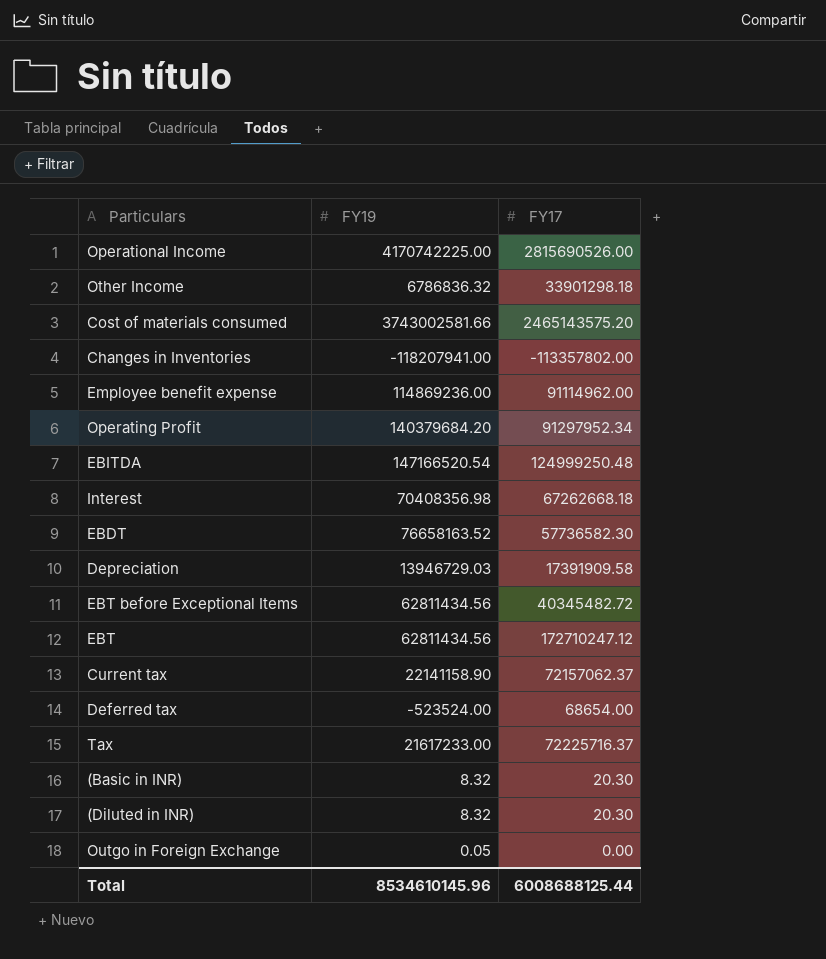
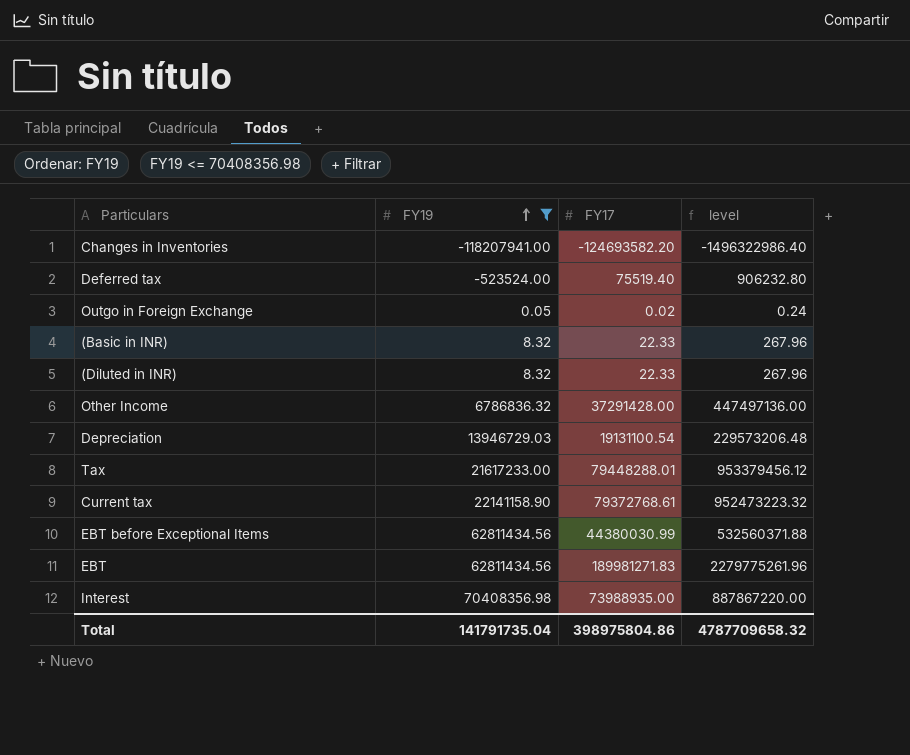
filter: none -> FY19 <= 70408356.98
row order: none -> FY19 ascending
column level | formula: none -> [FY17] * 12
Changes in Inventories | FY17: -113357802.00 -> -124693582.20
Deferred tax | FY17: 68654.00 -> 75519.40
Outgo in Foreign Exchange | FY17: 0.00 -> 0.02
(Basic in INR) | FY17: 20.30 -> 22.33
(Diluted in INR) | FY17: 20.30 -> 22.33
Other Income | FY17: 33901298.18 -> 37291428.00
Depreciation | FY17: 17391909.58 -> 19131100.54
Tax | FY17: 72225716.37 -> 79448288.01
Current tax | FY17: 72157062.37 -> 79372768.61
EBT before Exceptional Items | FY17: 40345482.72 -> 44380030.99
EBT | FY17: 172710247.12 -> 189981271.83
Interest | FY17: 67262668.18 -> 73988935.00
Total | FY19: 8534610145.96 -> 141791735.04
Total | FY17: 6008688125.44 -> 398975804.86

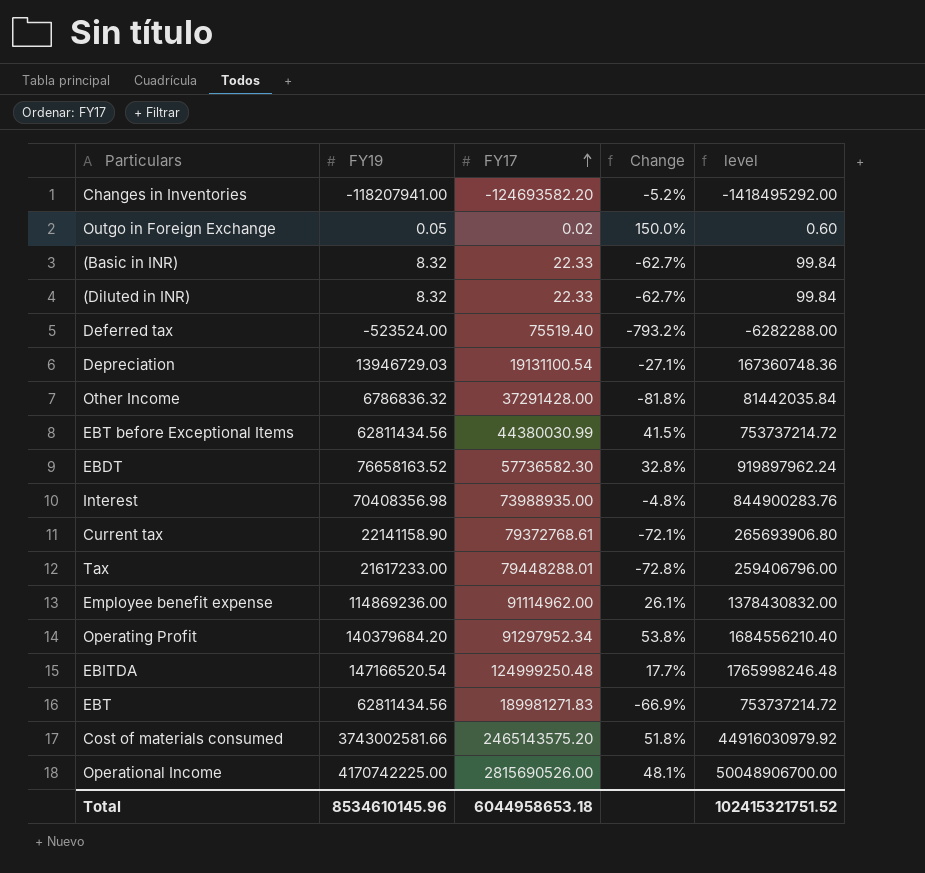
filter: FY19 <= 70408356.98 -> none
row order: FY19 ascending -> FY17 ascending
column Change | formula: none -> ([FY19] - [FY17]) / [FY17]
column level | formula: [FY17] * 12 -> [FY19] * 12
Total | FY19: 141791735.04 -> 8534610145.96
Total | FY17: 398975804.86 -> 6044958653.18
Total | level: 4787709658.32 -> 102415321751.52

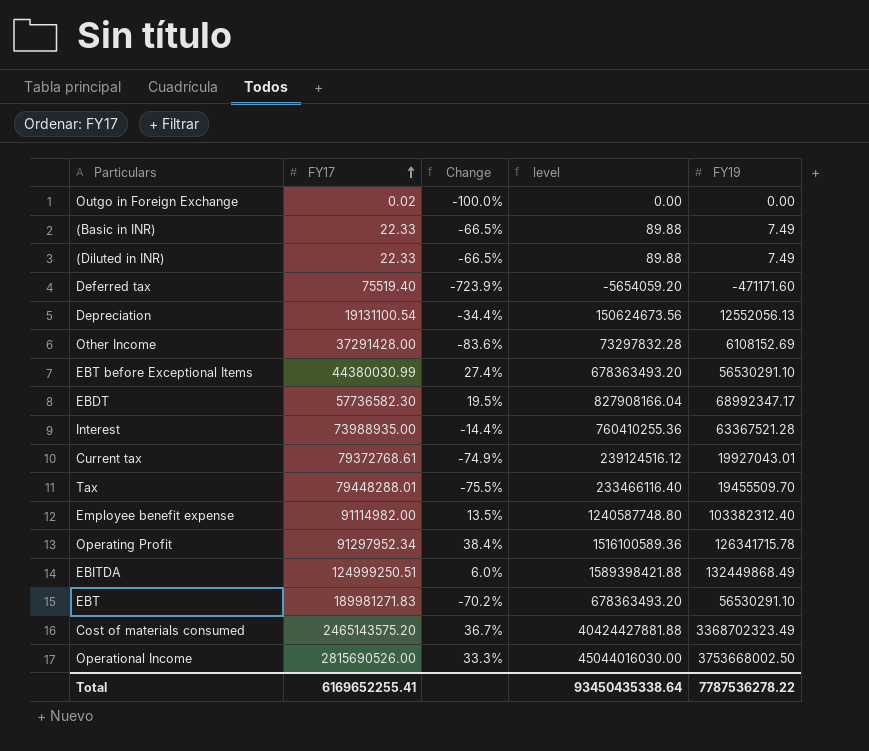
column FY19 | position: 2 -> 5
row Changes in Inventories: -118207941.00 | -124693582.20 | -5.2% | -1418495292.00 -> none
Outgo in Foreign Exchange | Change: 150.0% -> -100.0%
Outgo in Foreign Exchange | level: 0.60 -> 0.00
Outgo in Foreign Exchange | FY19: 0.05 -> 0.00
(Basic in INR) | Change: -62.7% -> -66.5%
(Basic in INR) | level: 99.84 -> 89.88
(Basic in INR) | FY19: 8.32 -> 7.49
(Diluted in INR) | Change: -62.7% -> -66.5%
(Diluted in INR) | level: 99.84 -> 89.88
(Diluted in INR) | FY19: 8.32 -> 7.49
Deferred tax | Change: -793.2% -> -723.9%
Deferred tax | level: -6282288.00 -> -5654059.20
Deferred tax | FY19: -523524.00 -> -471171.60
Depreciation | Change: -27.1% -> -34.4%
Depreciation | level: 167360748.36 -> 150624673.56
Depreciation | FY19: 13946729.03 -> 12552056.13
Other Income | Change: -81.8% -> -83.6%
Other Income | level: 81442035.84 -> 73297832.28
Other Income | FY19: 6786836.32 -> 6108152.69
EBT before Exceptional Items | Change: 41.5% -> 27.4%
EBT before Exceptional Items | level: 753737214.72 -> 678363493.20
EBT before Exceptional Items | FY19: 62811434.56 -> 56530291.10
EBDT | Change: 32.8% -> 19.5%
EBDT | level: 919897962.24 -> 827908166.04
EBDT | FY19: 76658163.52 -> 68992347.17
Interest | Change: -4.8% -> -14.4%
Interest | level: 844900283.76 -> 760410255.36
Interest | FY19: 70408356.98 -> 63367521.28
Current tax | Change: -72.1% -> -74.9%
Current tax | level: 265693906.80 -> 239124516.12
Current tax | FY19: 22141158.90 -> 19927043.01
Tax | Change: -72.8% -> -75.5%
Tax | level: 259406796.00 -> 233466116.40
Tax | FY19: 21617233.00 -> 19455509.70
Employee benefit expense | FY17: 91114962.00 -> 91114982.00
Employee benefit expense | Change: 26.1% -> 13.5%
Employee benefit expense | level: 1378430832.00 -> 1240587748.80
Employee benefit expense | FY19: 114869236.00 -> 103382312.40
Operating Profit | Change: 53.8% -> 38.4%
Operating Profit | level: 1684556210.40 -> 1516100589.36
Operating Profit | FY19: 140379684.20 -> 126341715.78
EBITDA | FY17: 124999250.48 -> 124999250.51
EBITDA | Change: 17.7% -> 6.0%
EBITDA | level: 1765998246.48 -> 1589398421.88
EBITDA | FY19: 147166520.54 -> 132449868.49
EBT | Change: -66.9% -> -70.2%
EBT | level: 753737214.72 -> 678363493.20
EBT | FY19: 62811434.56 -> 56530291.10
Cost of materials consumed | Change: 51.8% -> 36.7%
Cost of materials consumed | level: 44916030979.92 -> 40424427881.88
Cost of materials consumed | FY19: 3743002581.66 -> 3368702323.49
Operational Income | Change: 48.1% -> 33.3%
Operational Income | level: 50048906700.00 -> 45044016030.00
Operational Income | FY19: 4170742225.00 -> 3753668002.50
Total | FY17: 6044958653.18 -> 6169652255.41
Total | level: 102415321751.52 -> 93450435338.64
Total | FY19: 8534610145.96 -> 7787536278.22

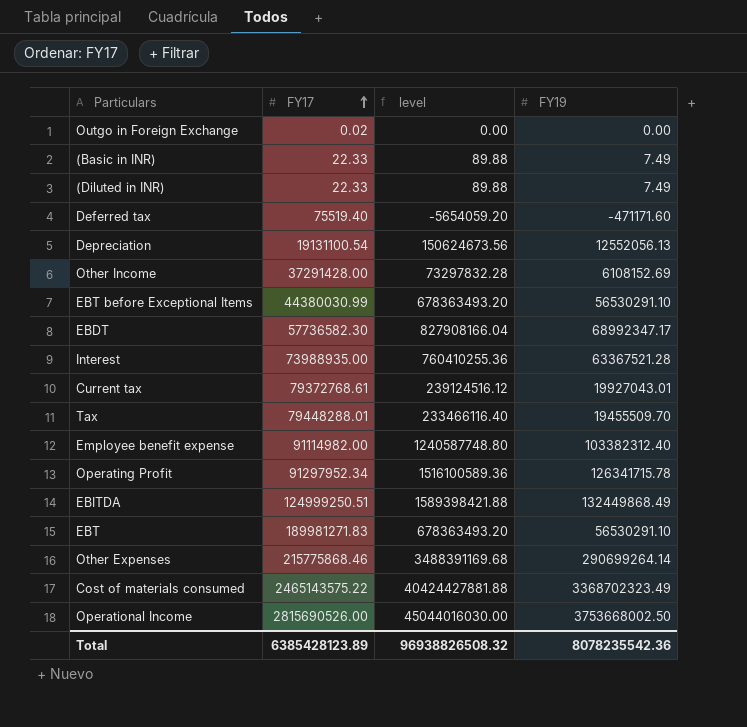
column Change | formula: ([FY19] - [FY17]) / [FY17] -> none
row Other Expenses: none -> 215775868.46 | 3488391169.68 | 290699264.14
Cost of materials consumed | FY17: 2465143575.20 -> 2465143575.22
Total | FY17: 6169652255.41 -> 6385428123.89
Total | level: 93450435338.64 -> 96938826508.32
Total | FY19: 7787536278.22 -> 8078235542.36

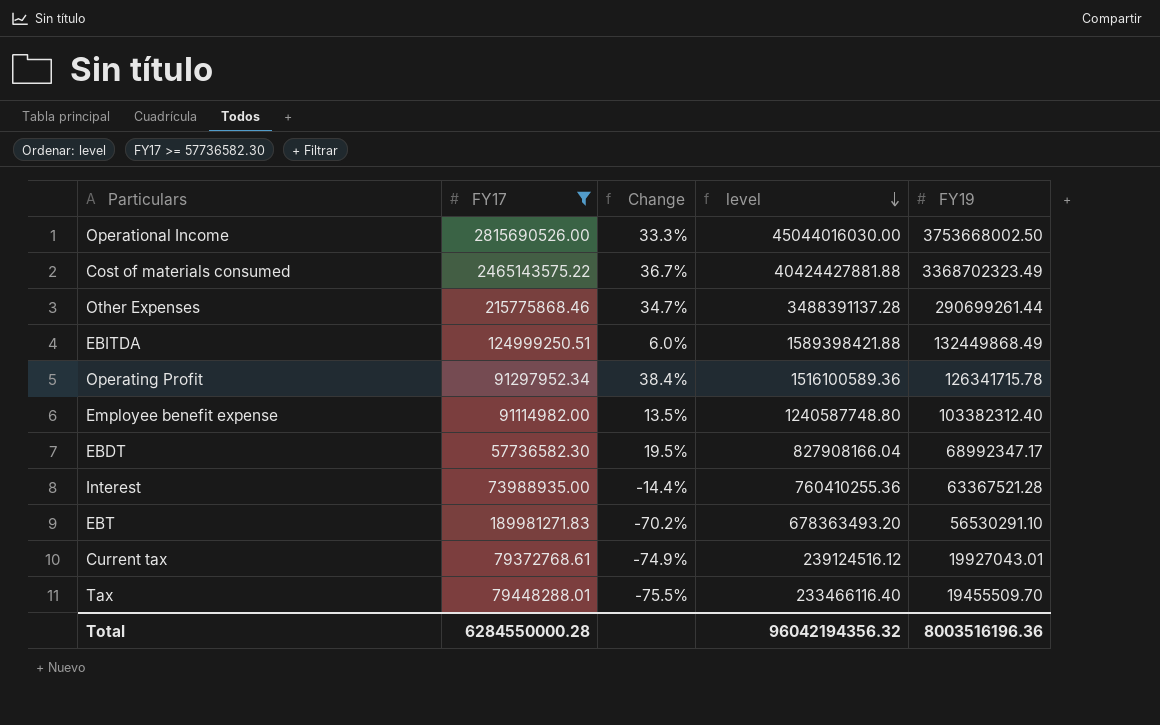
filter: none -> FY17 >= 57736582.30
row order: FY17 ascending -> level descending
column Change | formula: none -> ([FY19] - [FY17]) / [FY17]
Other Expenses | level: 3488391169.68 -> 3488391137.28
Other Expenses | FY19: 290699264.14 -> 290699261.44
Total | FY17: 6385428123.89 -> 6284550000.28
Total | level: 96938826508.32 -> 96042194356.32
Total | FY19: 8078235542.36 -> 8003516196.36

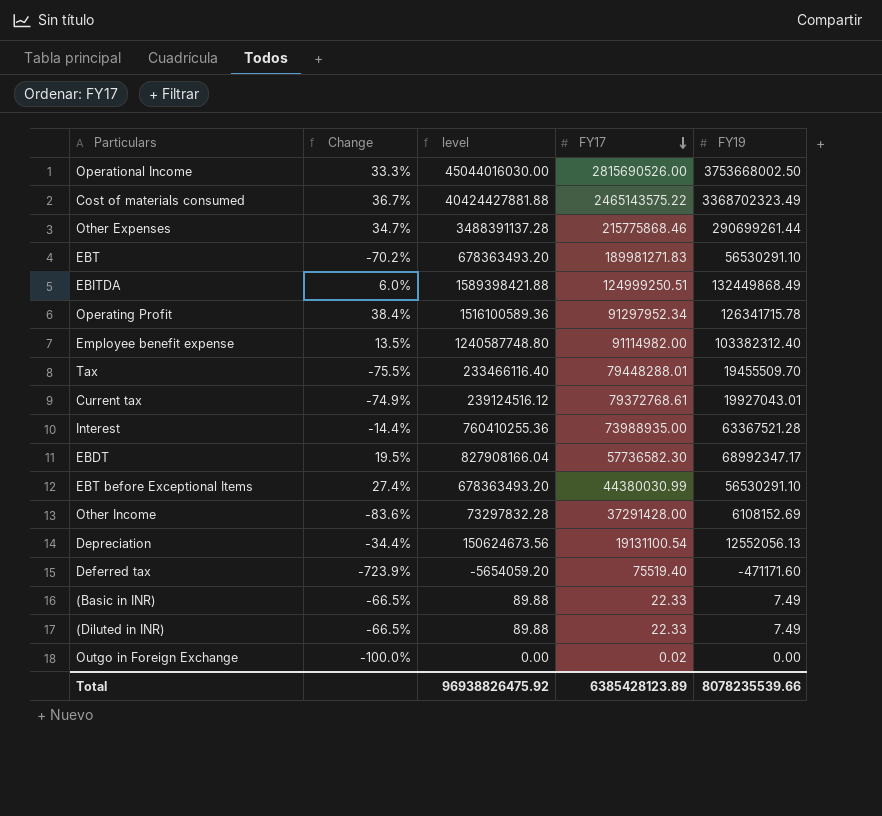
filter: FY17 >= 57736582.30 -> none
row order: level descending -> FY17 descending
column FY17 | position: 2 -> 4
Total | level: 96042194356.32 -> 96938826475.92
Total | FY17: 6284550000.28 -> 6385428123.89
Total | FY19: 8003516196.36 -> 8078235539.66

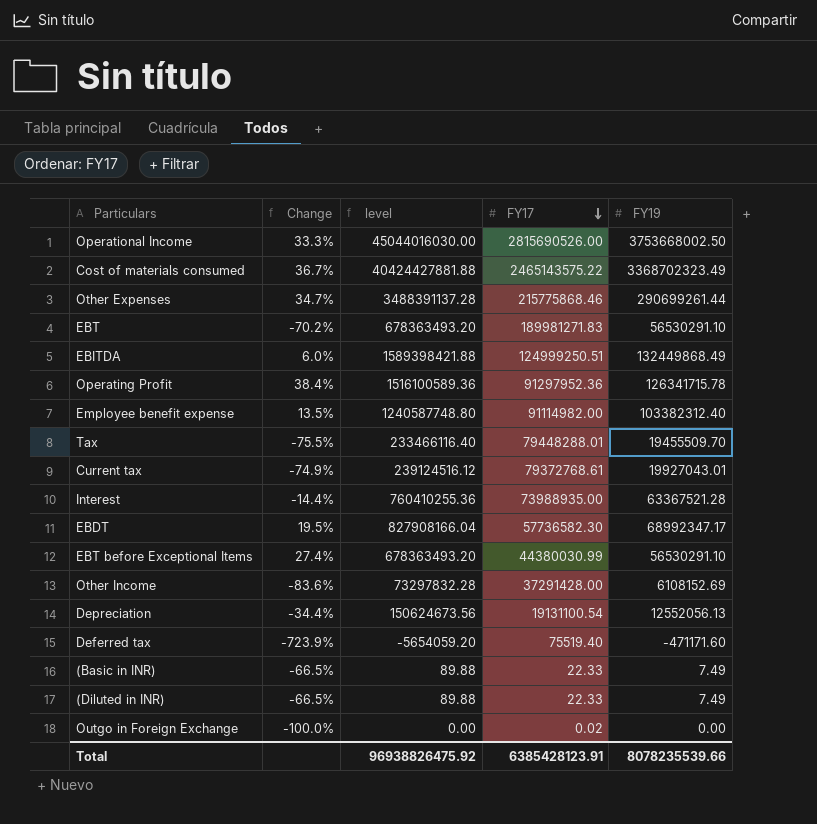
Operating Profit | FY17: 91297952.34 -> 91297952.36
Total | FY17: 6385428123.89 -> 6385428123.91

